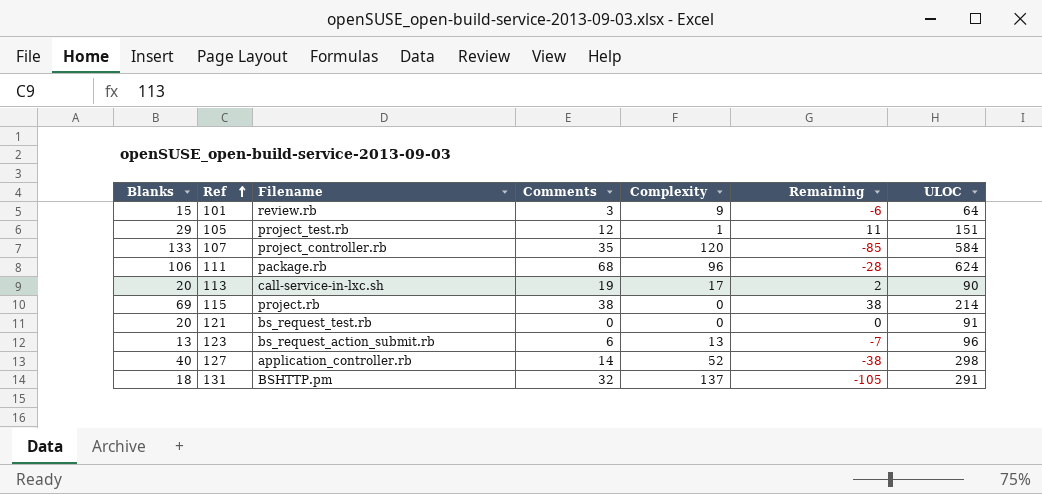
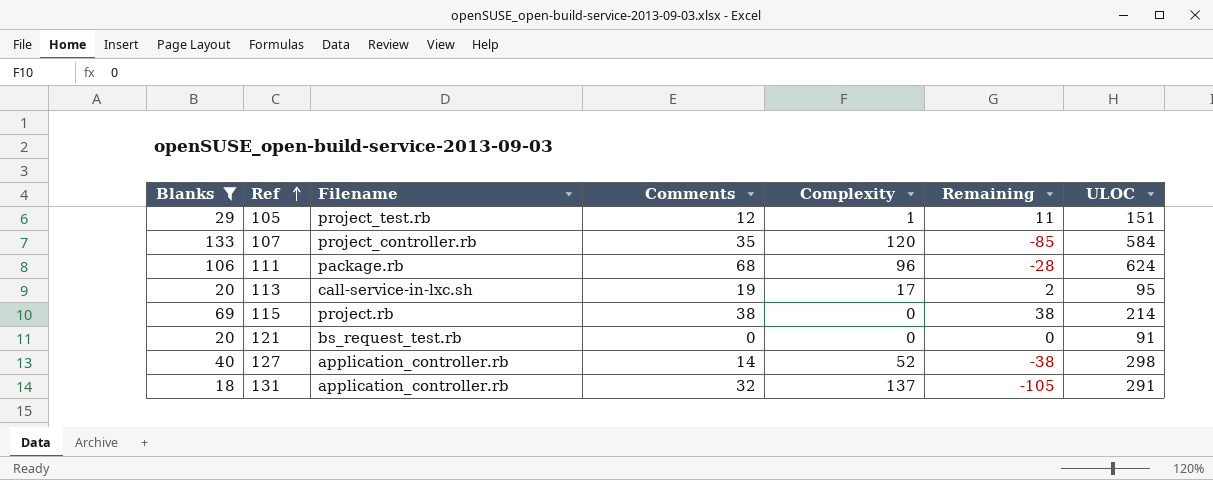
filter: none -> Blanks >= 18
113 | ULOC: 90 -> 95
131 | Filename: BSHTTP.pm -> application_controller.rb

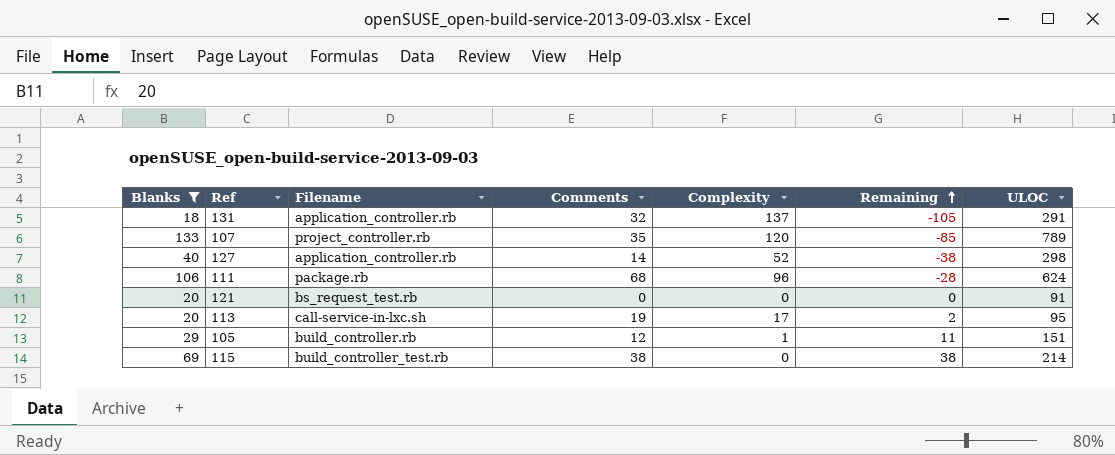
row order: Ref ascending -> Remaining ascending
107 | ULOC: 584 -> 789
105 | Filename: project_test.rb -> build_controller.rb
115 | Filename: project.rb -> build_controller_test.rb

